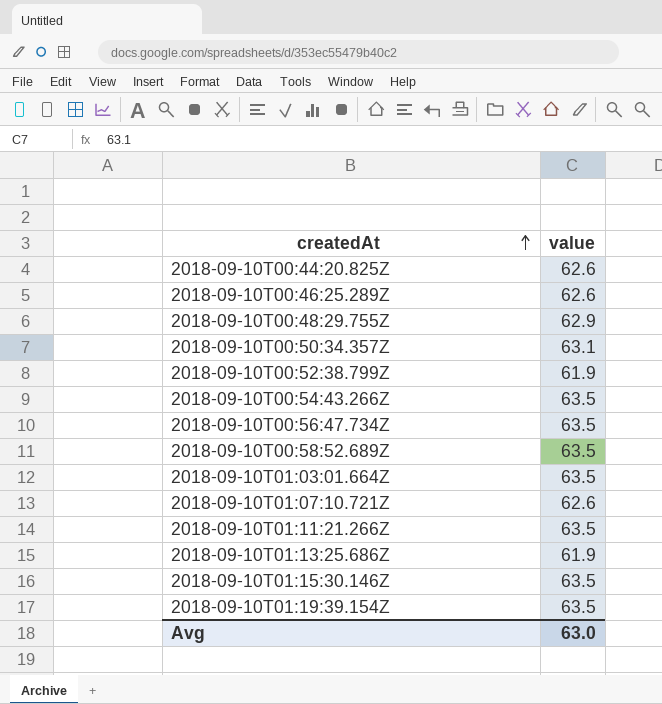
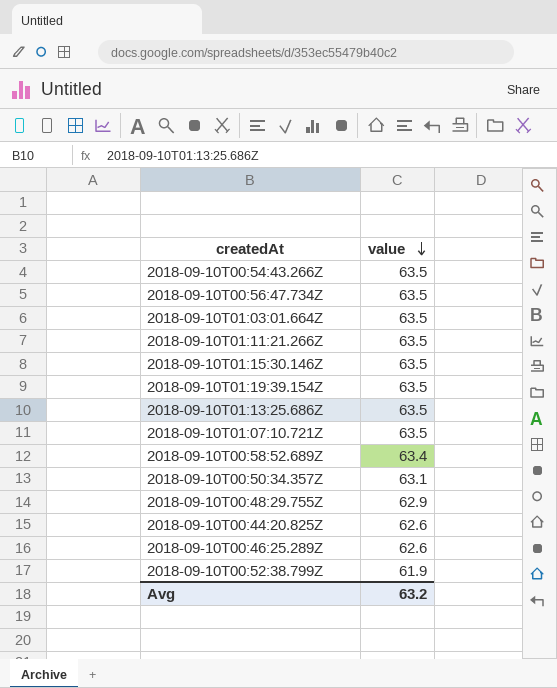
row order: createdAt ascending -> value descending
2018-09-10T01:13:25.686Z | value: 61.9 -> 63.5
2018-09-10T01:07:10.721Z | value: 62.6 -> 63.5
2018-09-10T00:58:52.689Z | value: 63.5 -> 63.4
Avg | value: 63.0 -> 63.2

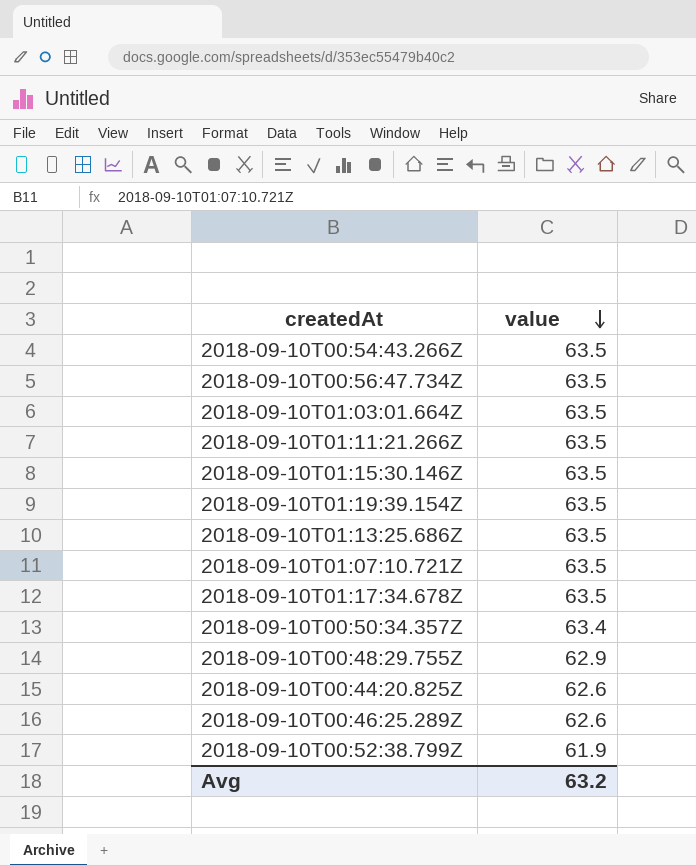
row 2018-09-10T00:58:52.689Z: 63.4 -> none
row 2018-09-10T01:17:34.678Z: none -> 63.5
2018-09-10T00:50:34.357Z | value: 63.1 -> 63.4

